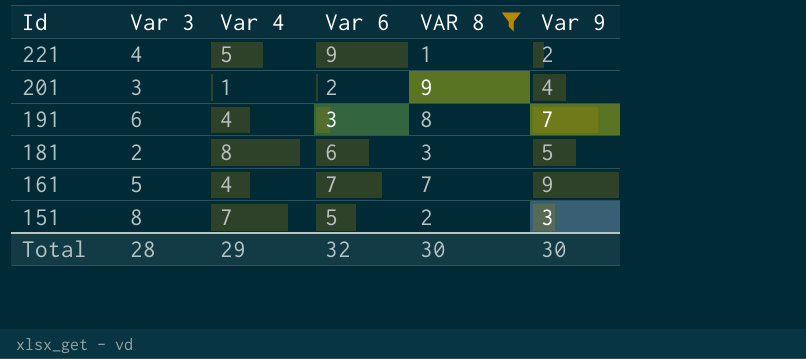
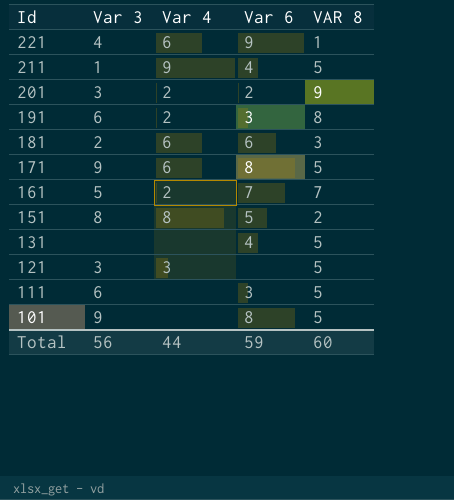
filter: VAR 8 != 5 -> none
column Var 9 | position: 6 -> none
221 | Var 4: 5 -> 6
201 | Var 4: 1 -> 2
191 | Var 4: 4 -> 2
181 | Var 4: 8 -> 6
161 | Var 4: 4 -> 2
151 | Var 4: 7 -> 8
Total | Var 3: 28 -> 56
Total | Var 4: 29 -> 44
Total | Var 6: 32 -> 59
Total | VAR 8: 30 -> 60

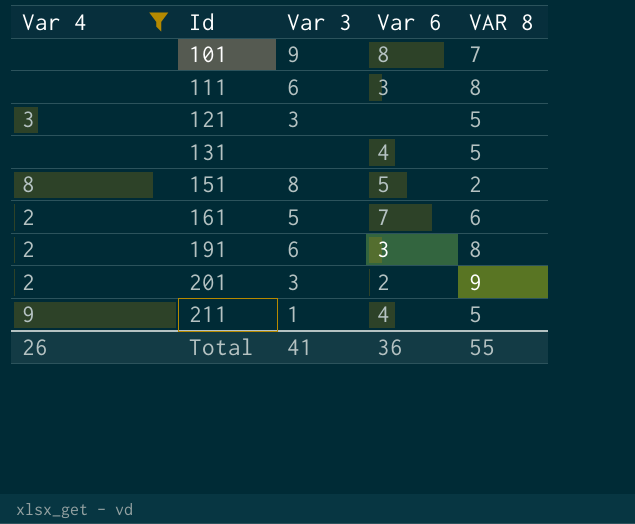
filter: none -> Var 4 != 6
row order: Id descending -> Id ascending
column Var 4 | position: 3 -> 1
101 | VAR 8: 5 -> 7
111 | VAR 8: 5 -> 8
161 | VAR 8: 7 -> 6
Total | Var 4: 44 -> 26
Total | Var 3: 56 -> 41
Total | Var 6: 59 -> 36
Total | VAR 8: 60 -> 55

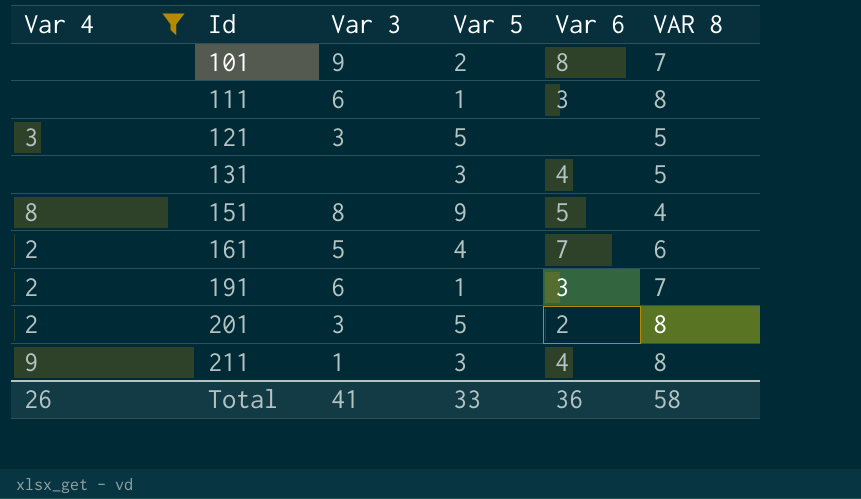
column Var 5 | position: none -> 4
151 | VAR 8: 2 -> 4
191 | VAR 8: 8 -> 7
201 | VAR 8: 9 -> 8
211 | VAR 8: 5 -> 8
Total | VAR 8: 55 -> 58

